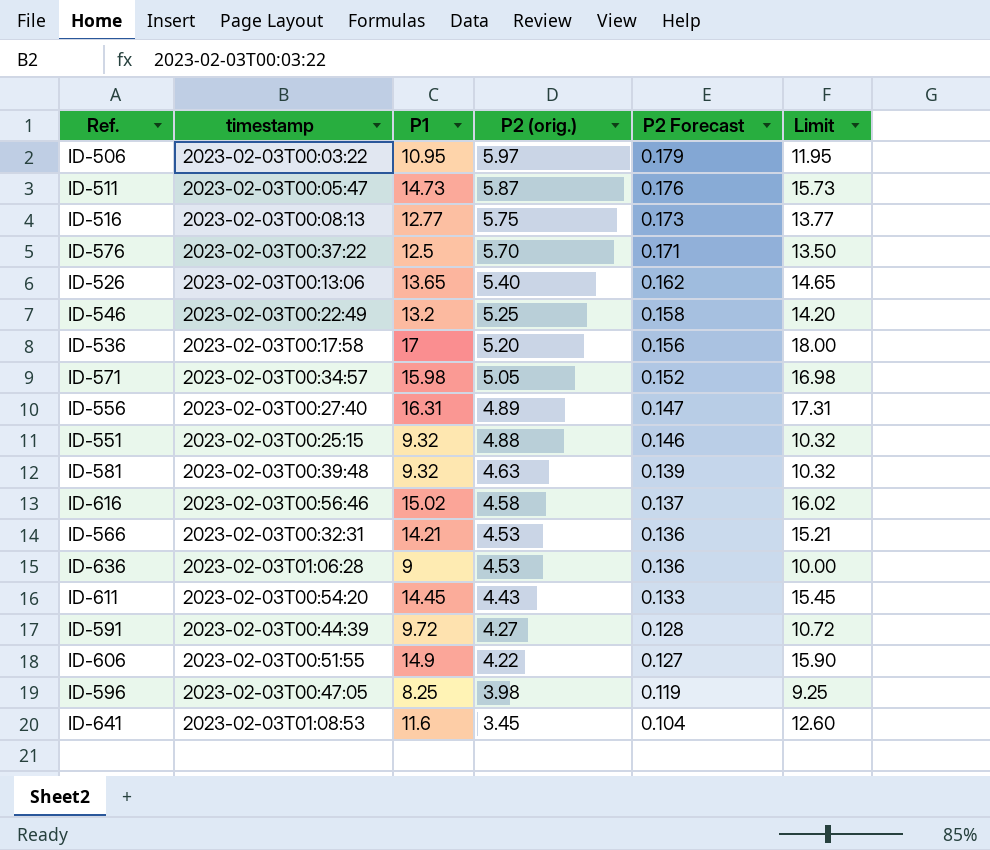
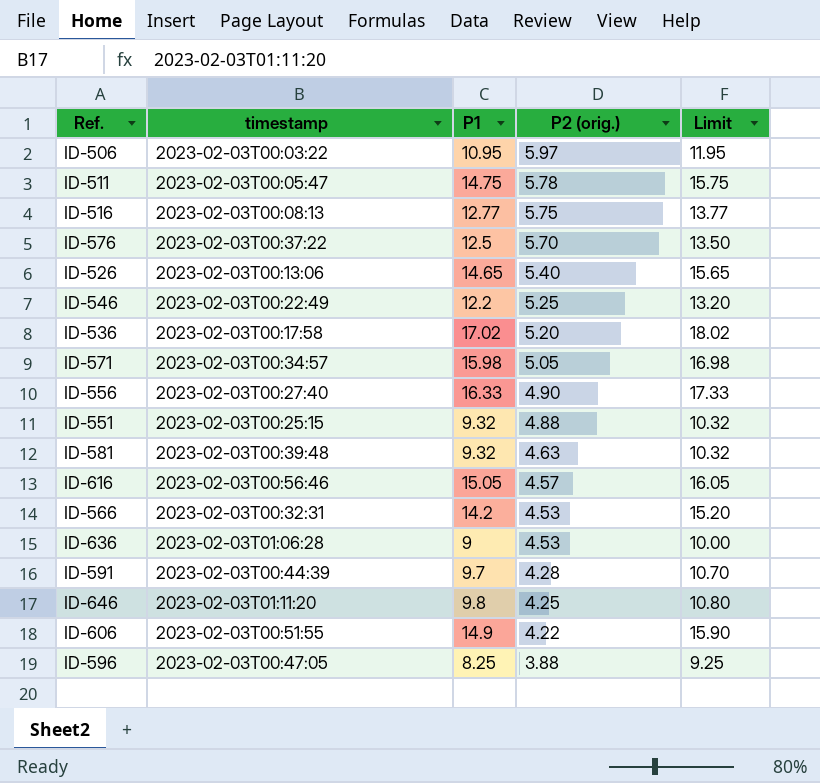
column P2 Forecast | formula: [P2 (orig.)] * 0.03 -> none
row ID-611: 2023-02-03T00:54:20 | 14.45 | 4.43 | 0.133 | 15.45 -> none
row ID-641: 2023-02-03T01:08:53 | 11.6 | 3.45 | 0.104 | 12.60 -> none
ID-511 | P1: 14.73 -> 14.75
ID-511 | P2 (orig.): 5.87 -> 5.78
ID-511 | Limit: 15.73 -> 15.75
ID-526 | P1: 13.65 -> 14.65
ID-526 | Limit: 14.65 -> 15.65
ID-546 | P1: 13.2 -> 12.2
ID-546 | Limit: 14.20 -> 13.20
ID-536 | P1: 17 -> 17.02
ID-536 | Limit: 18.00 -> 18.02
ID-556 | P1: 16.31 -> 16.33
ID-556 | P2 (orig.): 4.89 -> 4.90
ID-556 | Limit: 17.31 -> 17.33
ID-616 | P1: 15.02 -> 15.05
ID-616 | P2 (orig.): 4.58 -> 4.57
ID-616 | Limit: 16.02 -> 16.05
ID-566 | P1: 14.21 -> 14.2
ID-566 | Limit: 15.21 -> 15.20
ID-591 | P1: 9.72 -> 9.7
ID-591 | P2 (orig.): 4.27 -> 4.28
ID-591 | Limit: 10.72 -> 10.70
row ID-646: none -> 2023-02-03T01:11:20 | 9.8 | 4.25 | 10.80
ID-596 | P2 (orig.): 3.98 -> 3.88

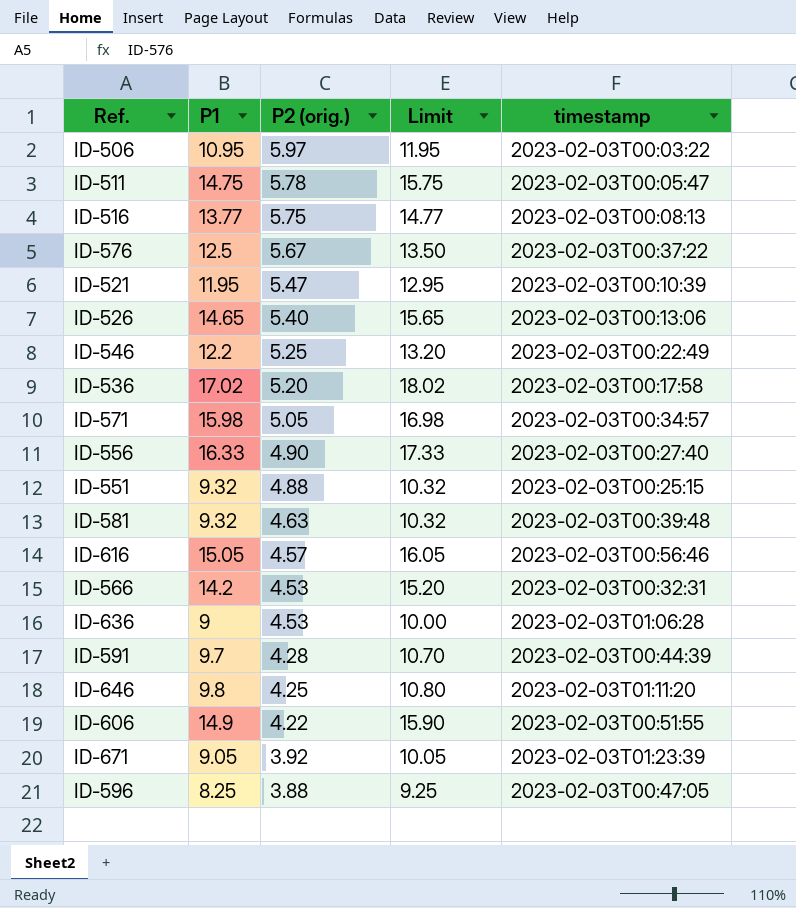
column timestamp | position: 2 -> 5
ID-516 | P1: 12.77 -> 13.77
ID-516 | Limit: 13.77 -> 14.77
ID-576 | P2 (orig.): 5.70 -> 5.67
row ID-521: none -> 11.95 | 5.47 | 12.95 | 2023-02-03T00:10:39
row ID-671: none -> 9.05 | 3.92 | 10.05 | 2023-02-03T01:23:39

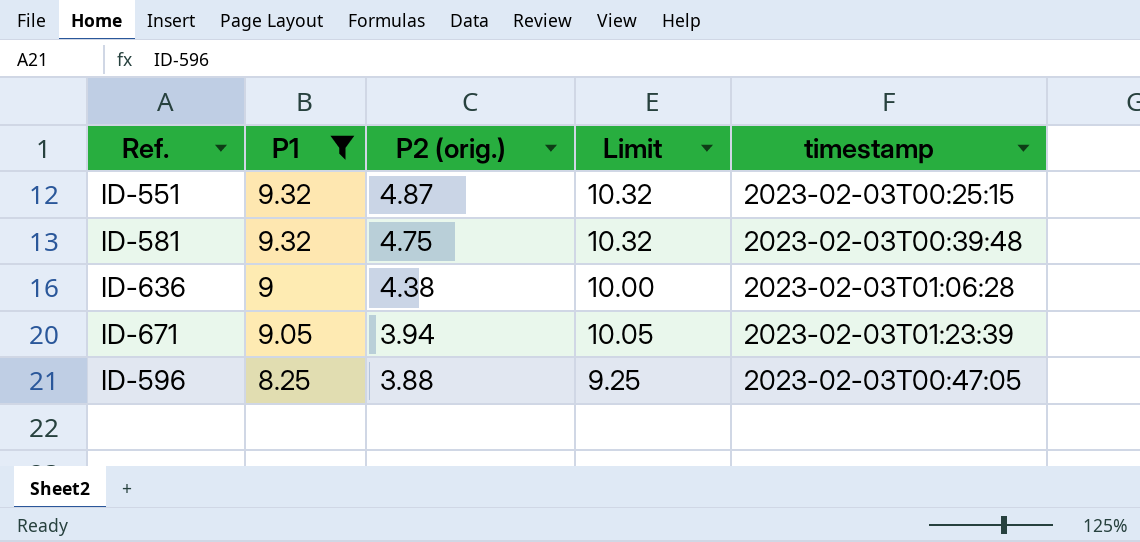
filter: none -> P1 <= 9.32
ID-551 | P2 (orig.): 4.88 -> 4.87
ID-581 | P2 (orig.): 4.63 -> 4.75
ID-636 | P2 (orig.): 4.53 -> 4.38
ID-671 | P2 (orig.): 3.92 -> 3.94

